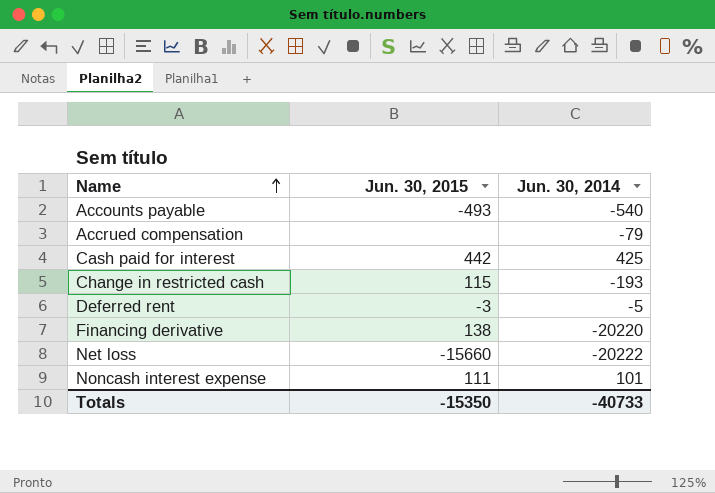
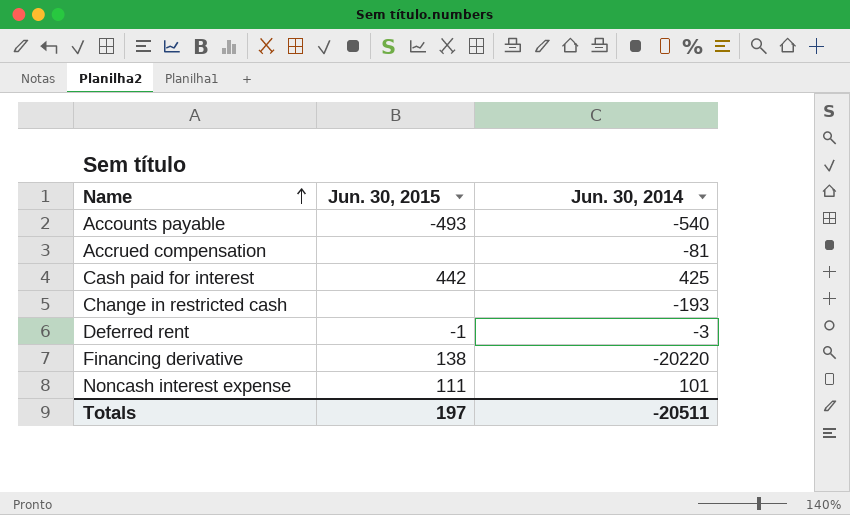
row Net loss: -15660 | -20222 -> none
Accrued compensation | Jun. 30, 2014: -79 -> -81
Change in restricted cash | Jun. 30, 2015: 115 -> none
Deferred rent | Jun. 30, 2015: -3 -> -1
Deferred rent | Jun. 30, 2014: -5 -> -3
Totals | Jun. 30, 2015: -15350 -> 197
Totals | Jun. 30, 2014: -40733 -> -20511

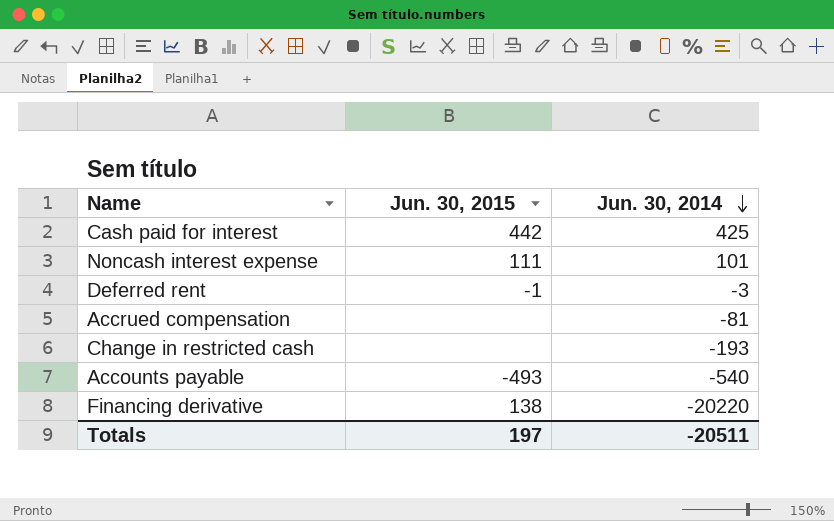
row order: Name ascending -> Jun. 30, 2014 descending

